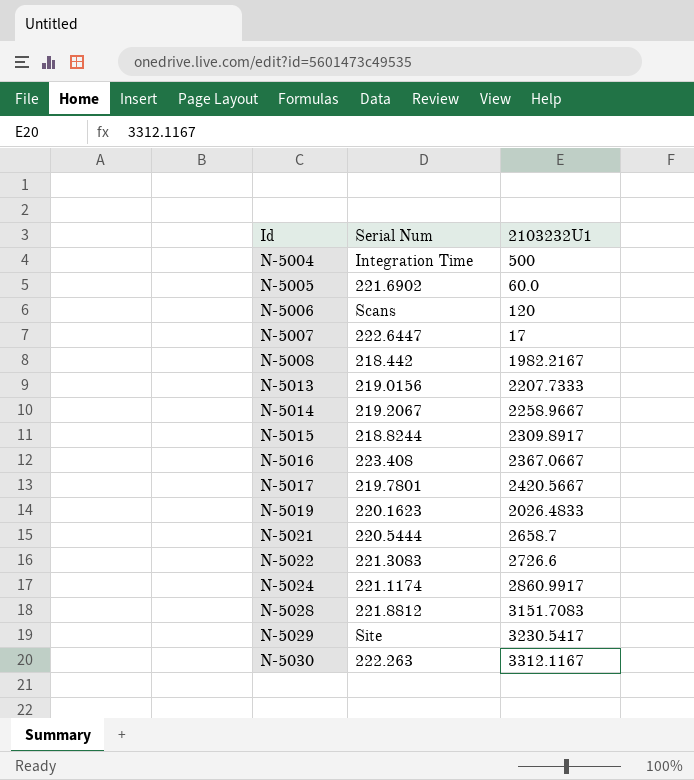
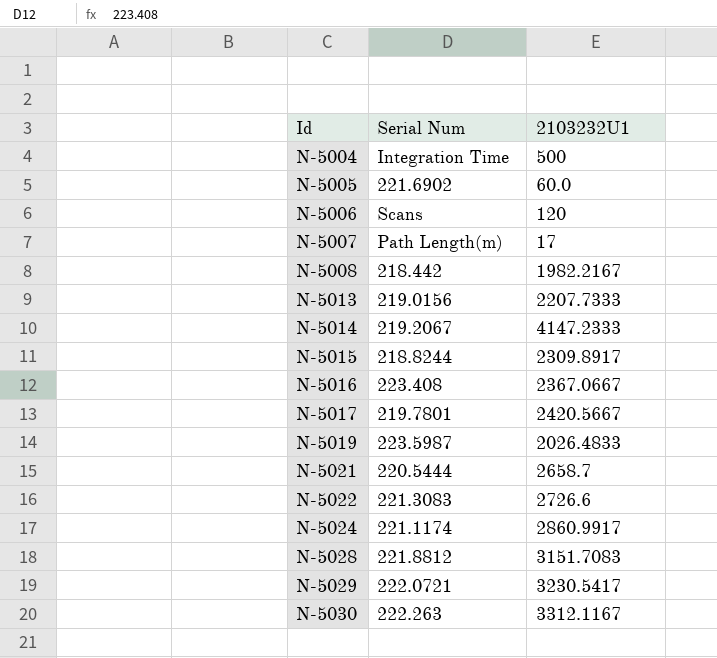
N-5007 | Serial Num: 222.6447 -> Path Length(m)
N-5014 | 2103232U1: 2258.9667 -> 4147.2333
N-5019 | Serial Num: 220.1623 -> 223.5987
N-5029 | Serial Num: Site -> 222.0721

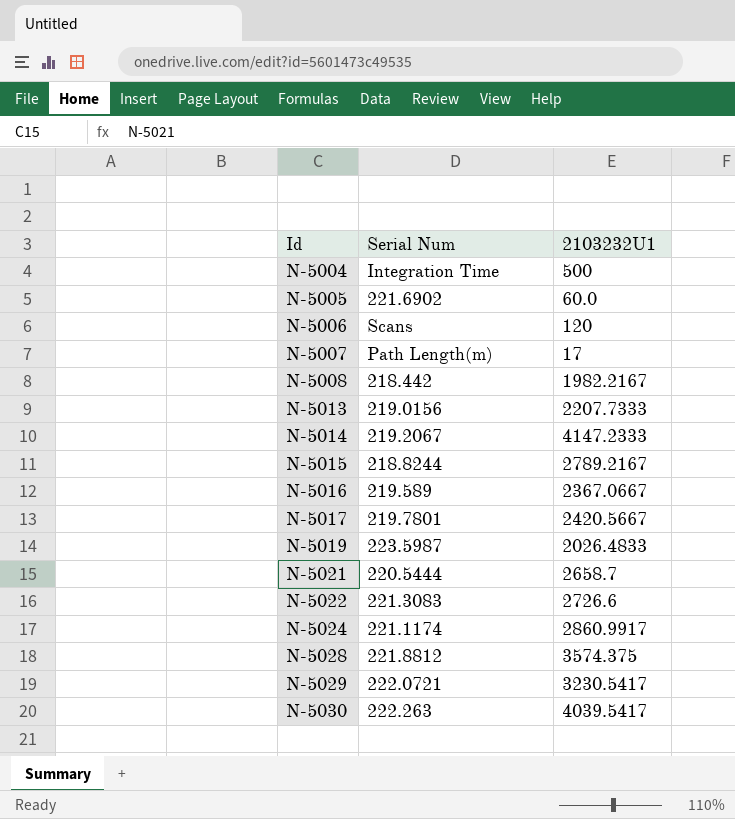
N-5015 | 2103232U1: 2309.8917 -> 2789.2167
N-5016 | Serial Num: 223.408 -> 219.589
N-5028 | 2103232U1: 3151.7083 -> 3574.375
N-5030 | 2103232U1: 3312.1167 -> 4039.5417

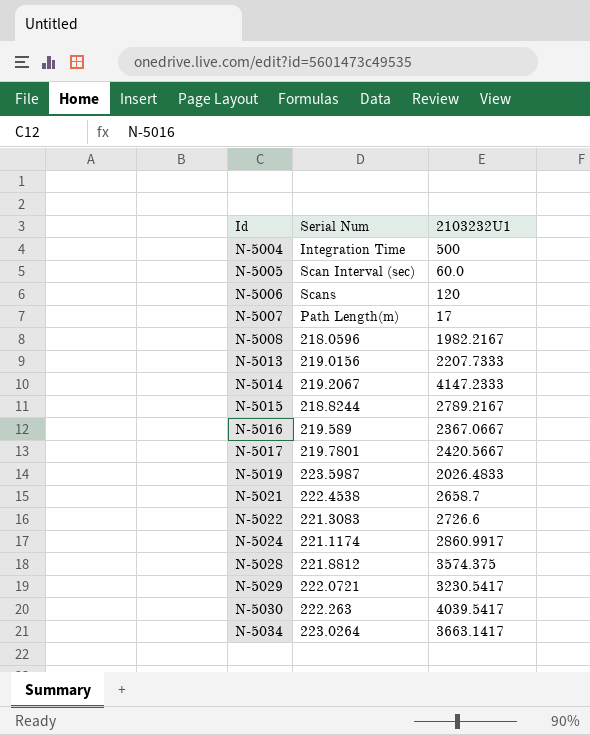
N-5005 | Serial Num: 221.6902 -> Scan Interval (sec)
N-5008 | Serial Num: 218.442 -> 218.0596
N-5021 | Serial Num: 220.5444 -> 222.4538
row N-5034: none -> 223.0264 | 3663.1417

